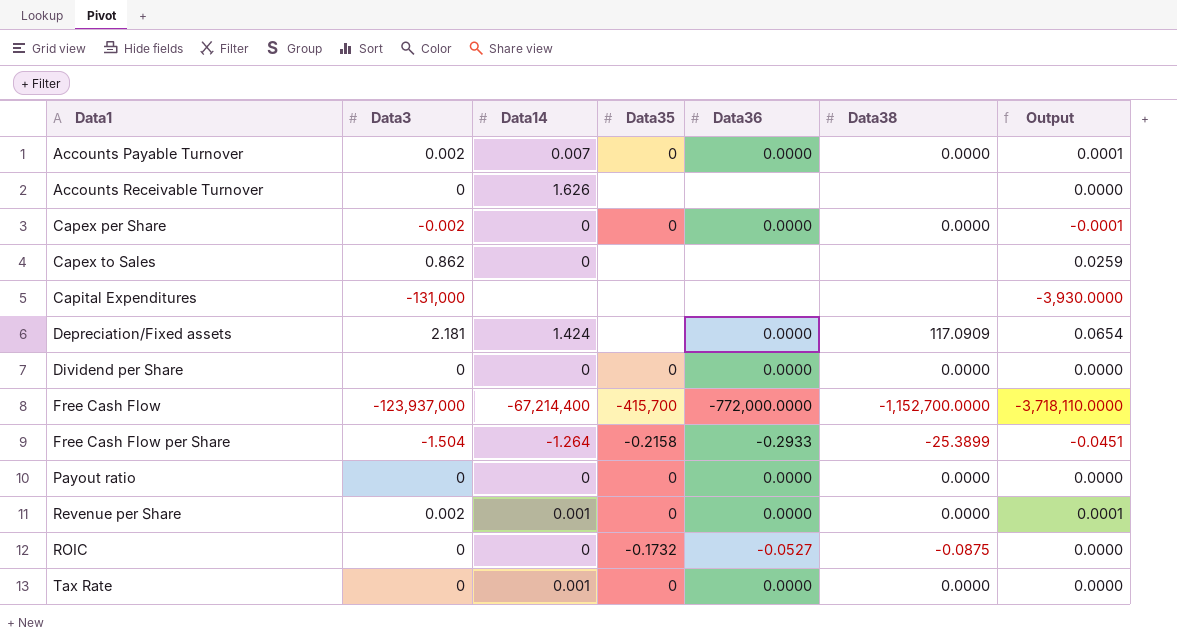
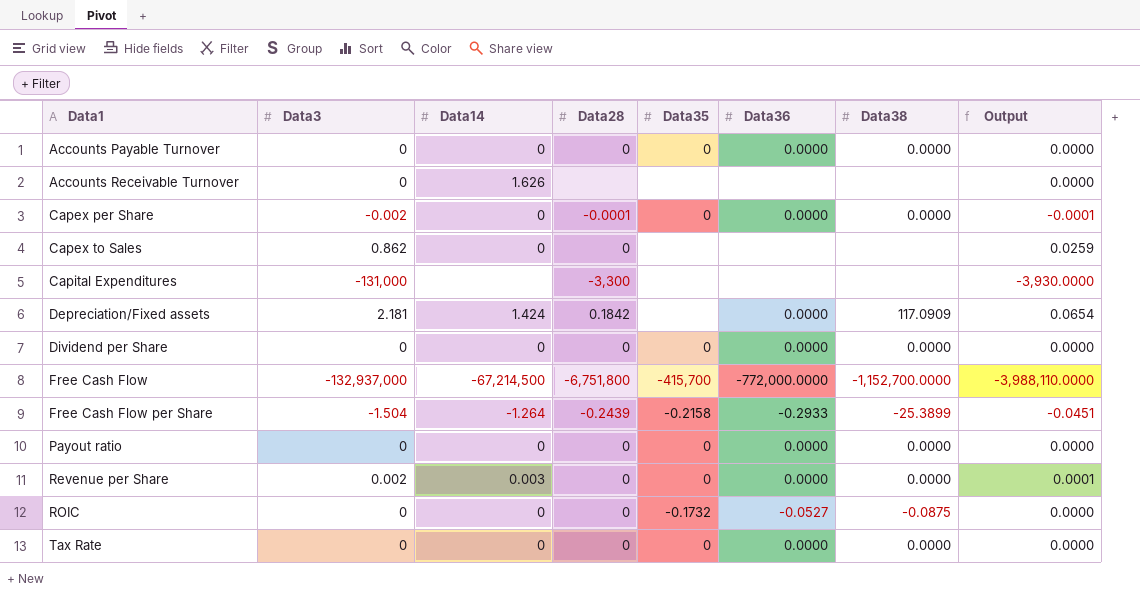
column Data28 | position: none -> 4
Accounts Payable Turnover | Data3: 0.002 -> 0
Accounts Payable Turnover | Data14: 0.007 -> 0
Accounts Payable Turnover | Output: 0.0001 -> 0.0000
Free Cash Flow | Data3: -123,937,000 -> -132,937,000
Free Cash Flow | Data14: -67,214,400 -> -67,214,500
Free Cash Flow | Output: -3,718,110.0000 -> -3,988,110.0000
Revenue per Share | Data14: 0.001 -> 0.003
Tax Rate | Data14: 0.001 -> 0

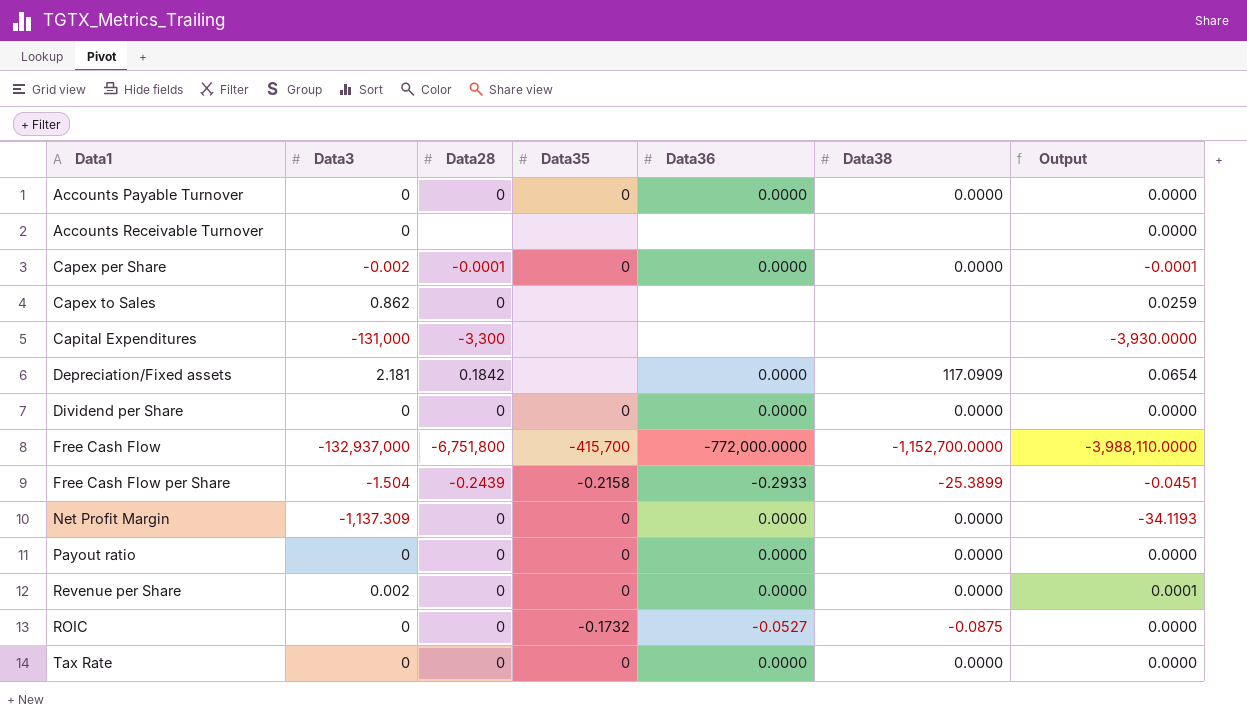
column Data14 | position: 3 -> none
row Net Profit Margin: none -> -1,137.309 | 0 | 0 | 0.0000 | 0.0000 | -34.1193

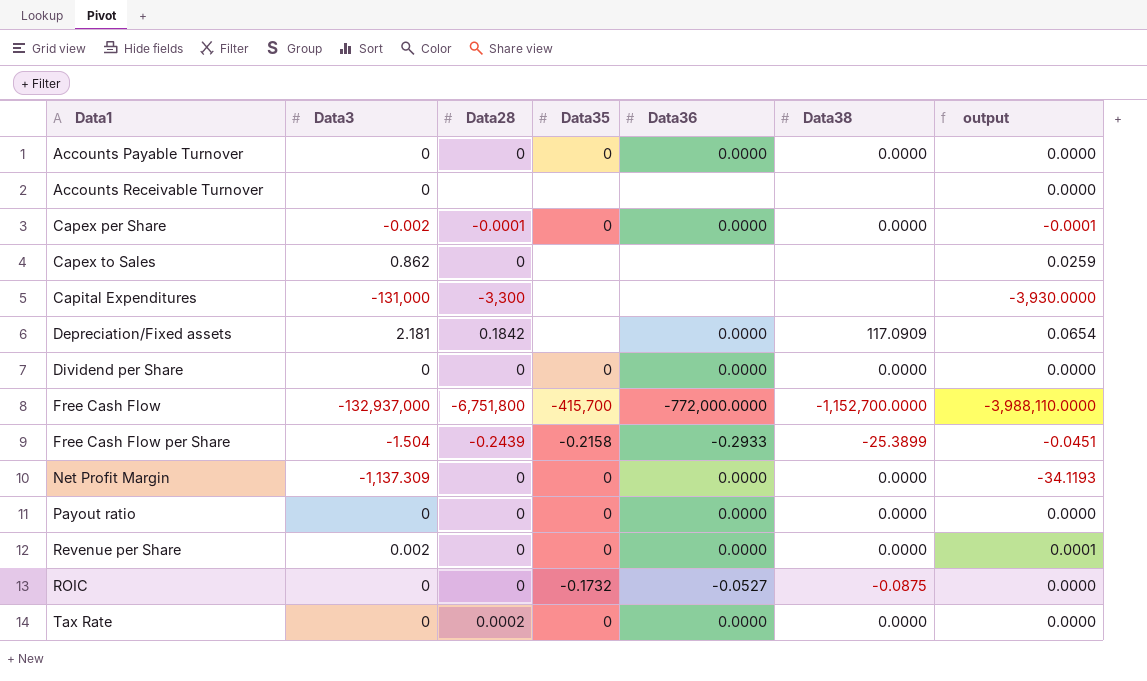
column name: Output -> output
Tax Rate | Data28: 0 -> 0.0002

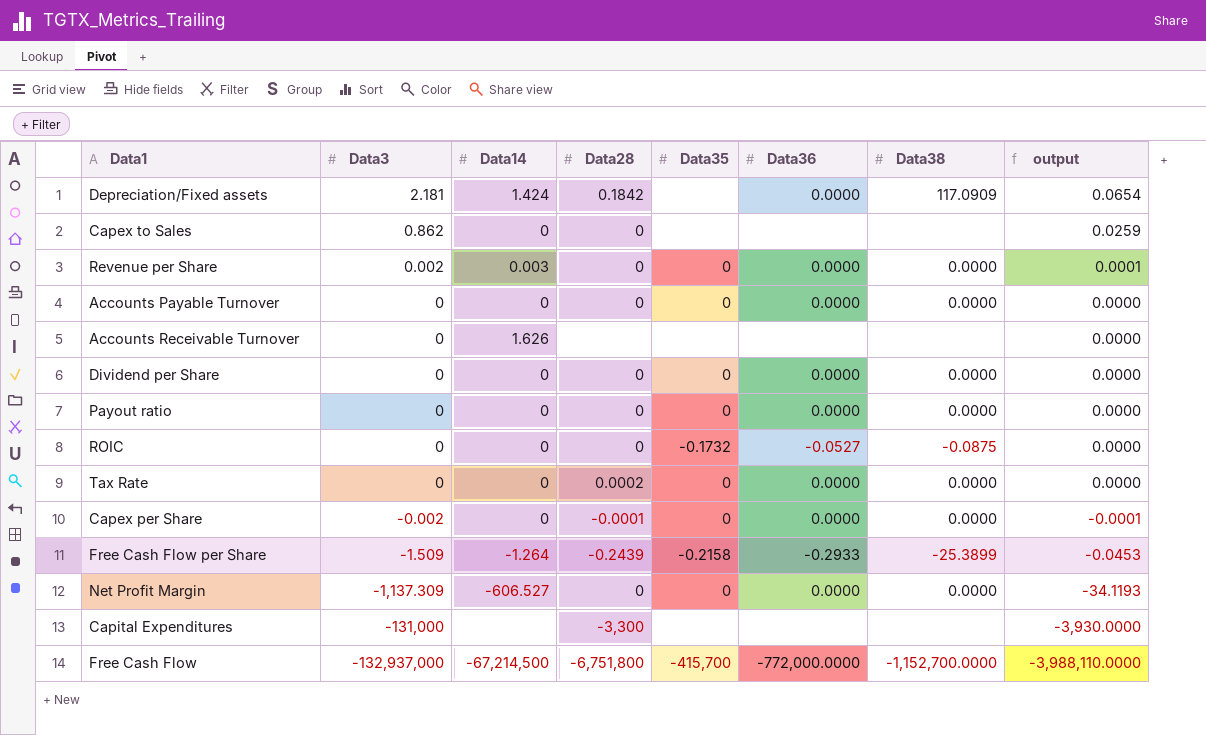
row order: Data1 ascending -> Data3 descending
column Data14 | position: none -> 3
Free Cash Flow per Share | Data3: -1.504 -> -1.509
Free Cash Flow per Share | output: -0.0451 -> -0.0453

